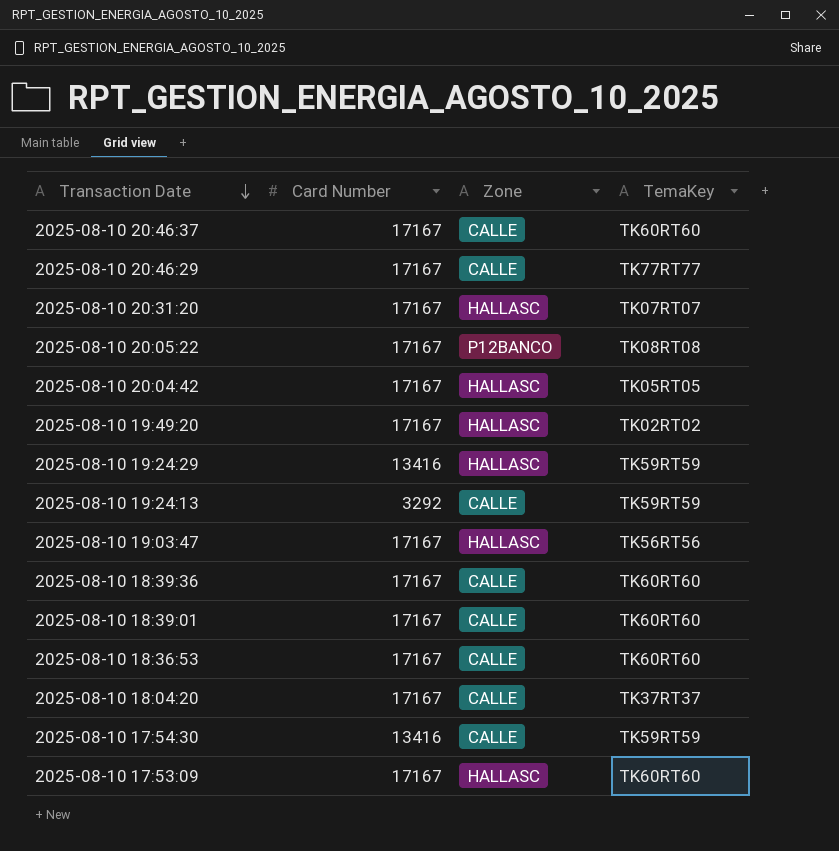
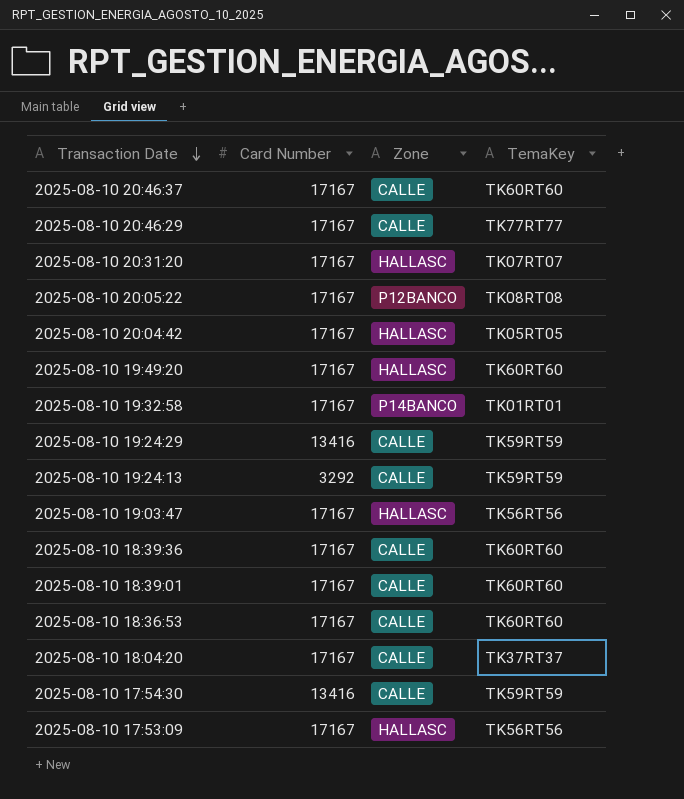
2025-08-10 19:49:20 | TemaKey: TK02RT02 -> TK60RT60
row 2025-08-10 19:32:58: none -> 17167 | P14BANCO | TK01RT01
2025-08-10 19:24:29 | Zone: HALLASC -> CALLE
2025-08-10 17:53:09 | TemaKey: TK60RT60 -> TK56RT56

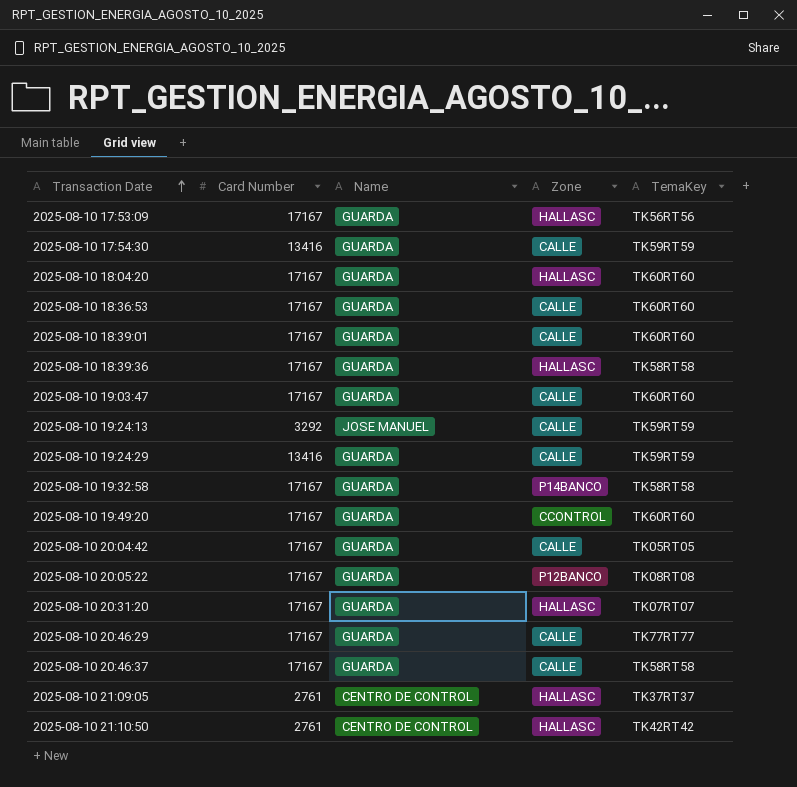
row order: Transaction Date descending -> Transaction Date ascending
column Name | position: none -> 3
2025-08-10 18:04:20 | Zone: CALLE -> HALLASC
2025-08-10 18:04:20 | TemaKey: TK37RT37 -> TK60RT60
2025-08-10 18:39:36 | Zone: CALLE -> HALLASC
2025-08-10 18:39:36 | TemaKey: TK60RT60 -> TK58RT58
2025-08-10 19:03:47 | Zone: HALLASC -> CALLE
2025-08-10 19:03:47 | TemaKey: TK56RT56 -> TK60RT60
2025-08-10 19:32:58 | TemaKey: TK01RT01 -> TK58RT58
2025-08-10 19:49:20 | Zone: HALLASC -> CCONTROL
2025-08-10 20:04:42 | Zone: HALLASC -> CALLE
2025-08-10 20:46:37 | TemaKey: TK60RT60 -> TK58RT58
row 2025-08-10 21:09:05: none -> 2761 | CENTRO DE CONTROL | HALLASC | TK37RT37
row 2025-08-10 21:10:50: none -> 2761 | CENTRO DE CONTROL | HALLASC | TK42RT42

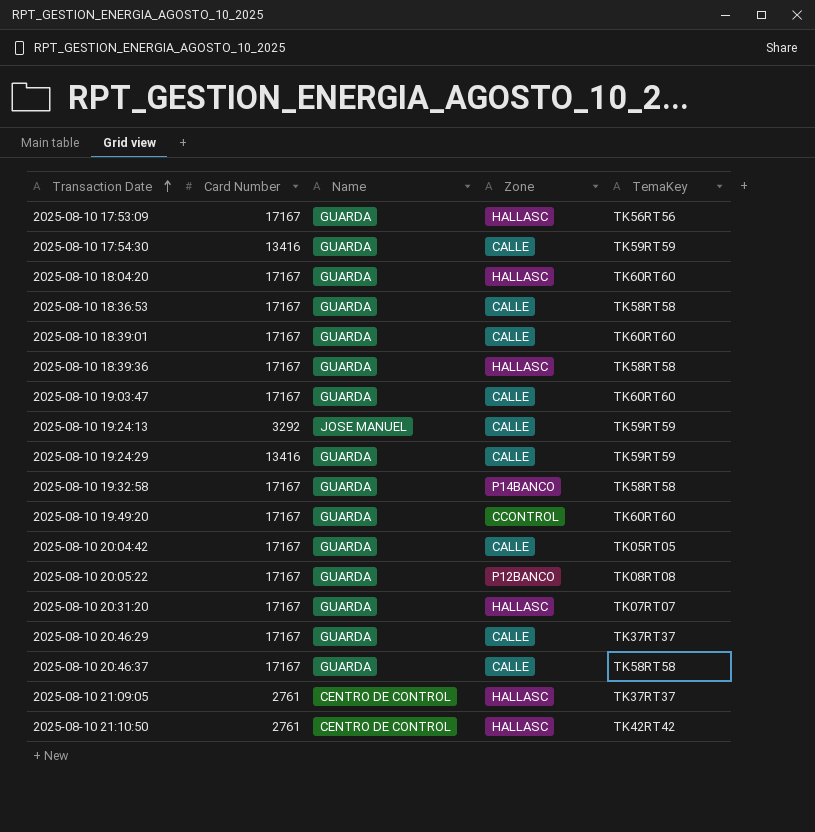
2025-08-10 18:36:53 | TemaKey: TK60RT60 -> TK58RT58
2025-08-10 20:46:29 | TemaKey: TK77RT77 -> TK37RT37

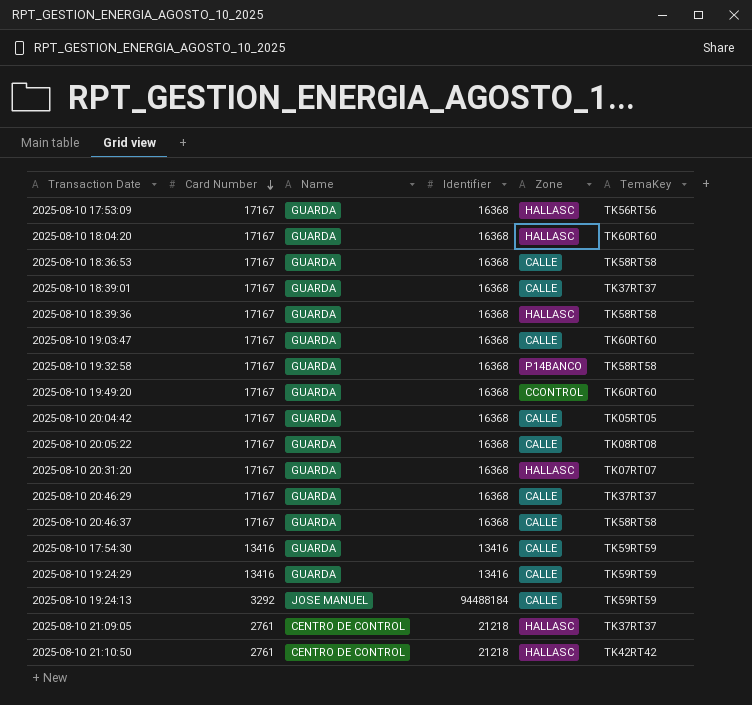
row order: Transaction Date ascending -> Card Number descending
column Identifier | position: none -> 4
2025-08-10 18:39:01 | TemaKey: TK60RT60 -> TK37RT37
2025-08-10 20:05:22 | Zone: P12BANCO -> CALLE

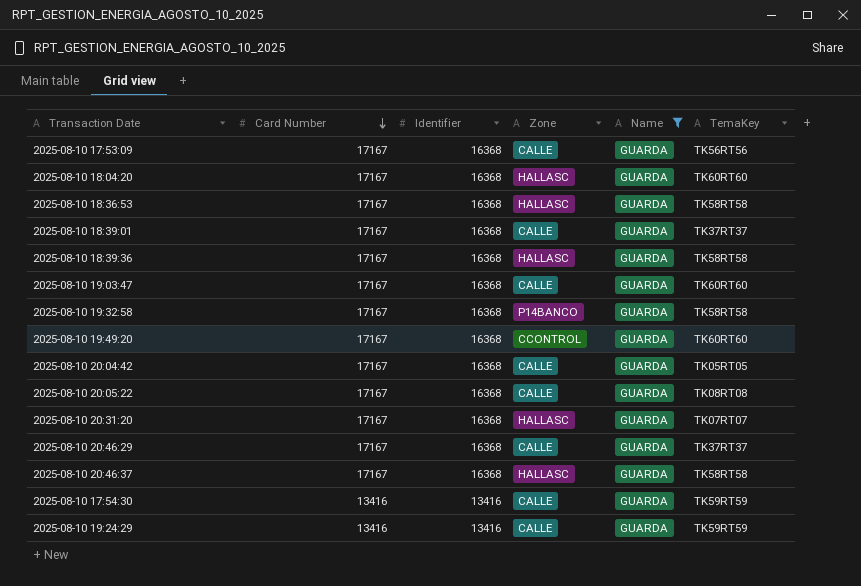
filter: none -> Name = GUARDA
column Name | position: 3 -> 5
2025-08-10 17:53:09 | Zone: HALLASC -> CALLE
2025-08-10 18:36:53 | Zone: CALLE -> HALLASC
2025-08-10 20:46:37 | Zone: CALLE -> HALLASC

